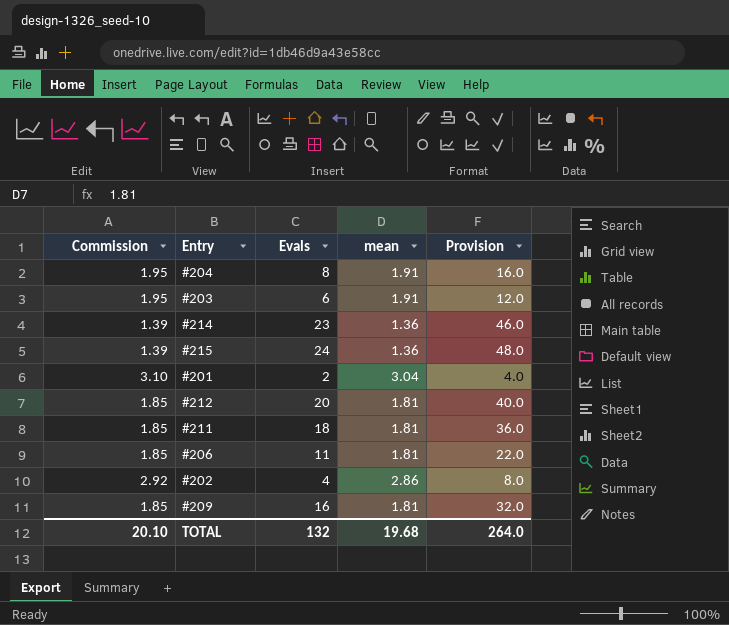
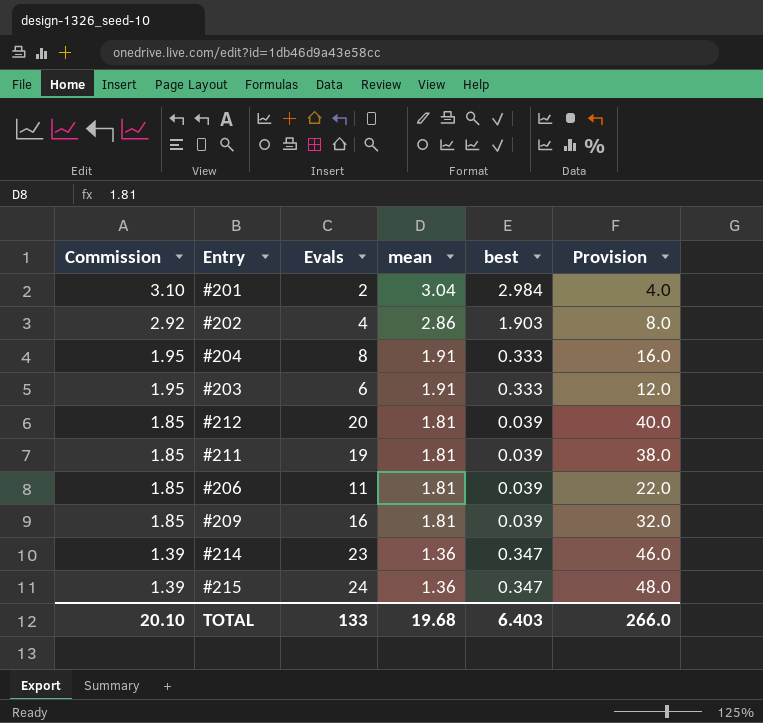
row order: none -> Commission descending
column best | position: none -> 5
#211 | Evals: 18 -> 19
#211 | Provision: 36.0 -> 38.0
TOTAL | Evals: 132 -> 133
TOTAL | Provision: 264.0 -> 266.0

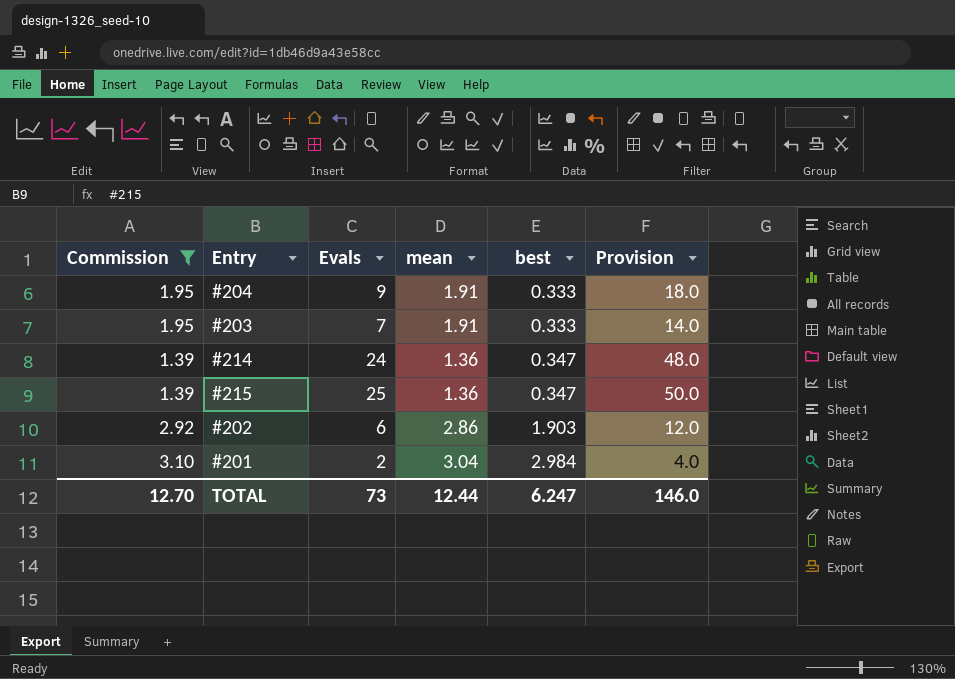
filter: none -> Commission != 1.85
row order: Commission descending -> best ascending
#204 | Evals: 8 -> 9
#204 | Provision: 16.0 -> 18.0
#203 | Evals: 6 -> 7
#203 | Provision: 12.0 -> 14.0
#214 | Evals: 23 -> 24
#214 | Provision: 46.0 -> 48.0
#215 | Evals: 24 -> 25
#215 | Provision: 48.0 -> 50.0
#202 | Evals: 4 -> 6
#202 | Provision: 8.0 -> 12.0
TOTAL | Commission: 20.10 -> 12.70
TOTAL | Evals: 133 -> 73
TOTAL | mean: 19.68 -> 12.44
TOTAL | best: 6.403 -> 6.247
TOTAL | Provision: 266.0 -> 146.0

